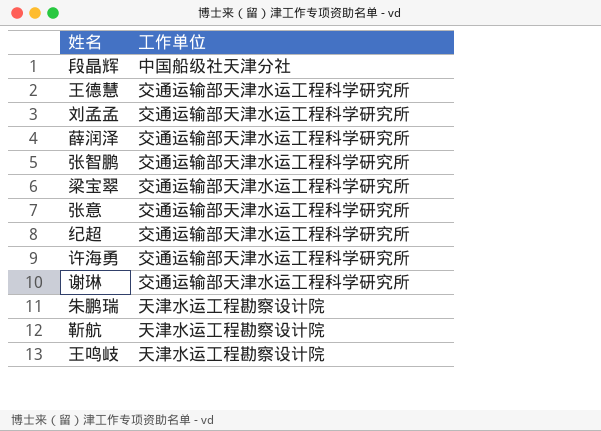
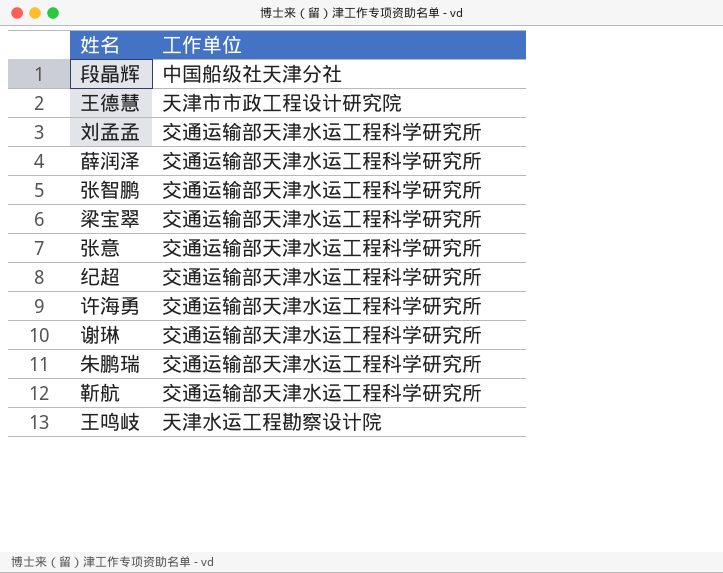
王德慧 | 工作单位: 交通运输部天津水运工程科学研究所 -> 天津市市政工程设计研究院
朱鹏瑞 | 工作单位: 天津水运工程勘察设计院 -> 交通运输部天津水运工程科学研究所
靳航 | 工作单位: 天津水运工程勘察设计院 -> 交通运输部天津水运工程科学研究所

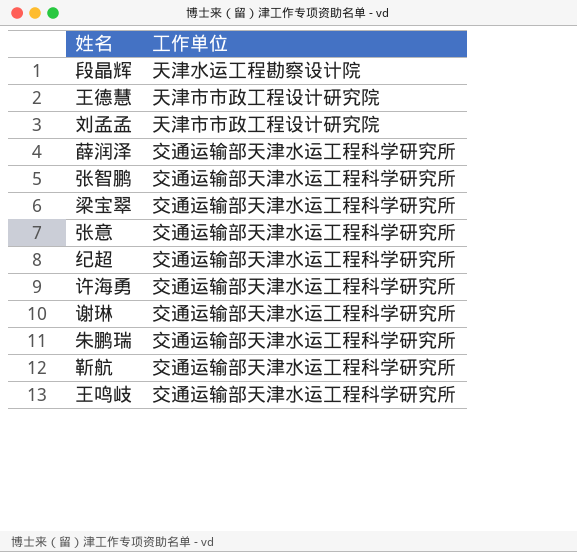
段晶辉 | 工作单位: 中国船级社天津分社 -> 天津水运工程勘察设计院
刘孟孟 | 工作单位: 交通运输部天津水运工程科学研究所 -> 天津市市政工程设计研究院
王鸣岐 | 工作单位: 天津水运工程勘察设计院 -> 交通运输部天津水运工程科学研究所

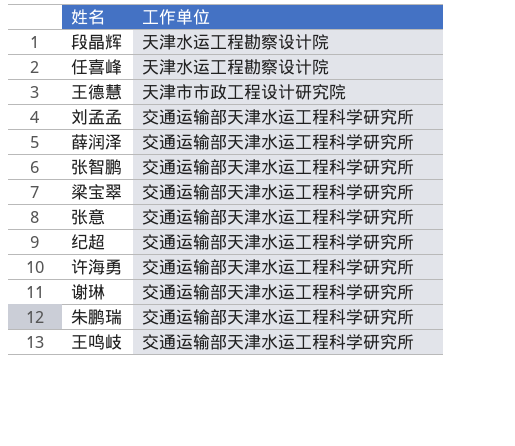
row 靳航: 交通运输部天津水运工程科学研究所 -> none
row 任喜峰: none -> 天津水运工程勘察设计院
刘孟孟 | 工作单位: 天津市市政工程设计研究院 -> 交通运输部天津水运工程科学研究所

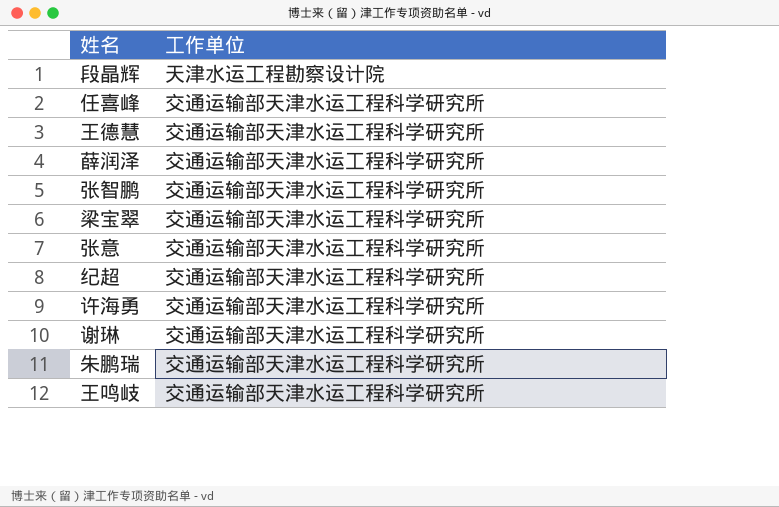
row 刘孟孟: 交通运输部天津水运工程科学研究所 -> none
任喜峰 | 工作单位: 天津水运工程勘察设计院 -> 交通运输部天津水运工程科学研究所
王德慧 | 工作单位: 天津市市政工程设计研究院 -> 交通运输部天津水运工程科学研究所

